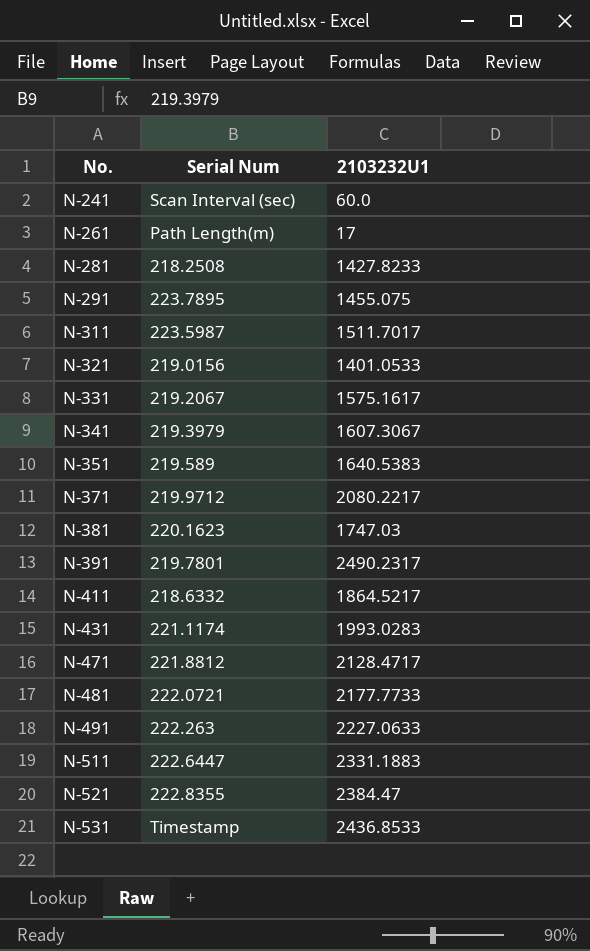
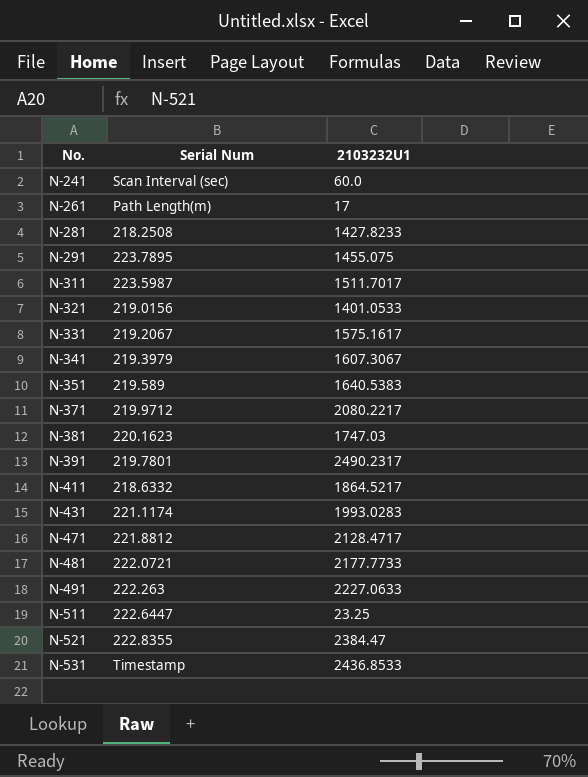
N-511 | 2103232U1: 2331.1883 -> 23.25

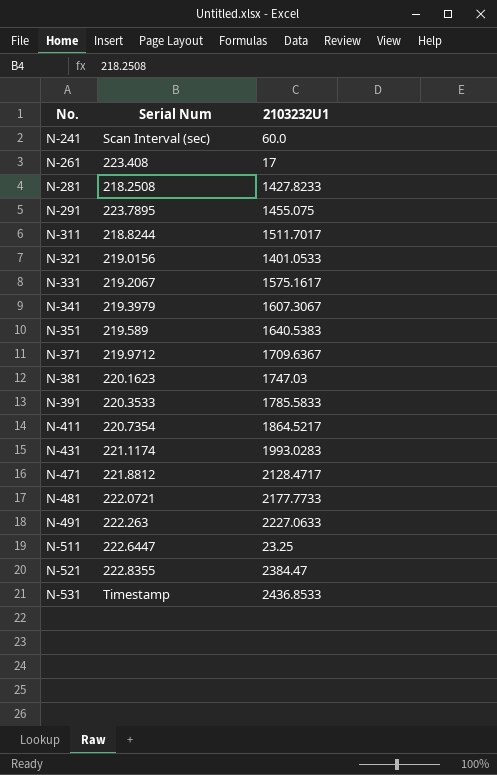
N-261 | Serial Num: Path Length(m) -> 223.408
N-311 | Serial Num: 223.5987 -> 218.8244
N-371 | 2103232U1: 2080.2217 -> 1709.6367
N-391 | Serial Num: 219.7801 -> 220.3533
N-391 | 2103232U1: 2490.2317 -> 1785.5833
N-411 | Serial Num: 218.6332 -> 220.7354

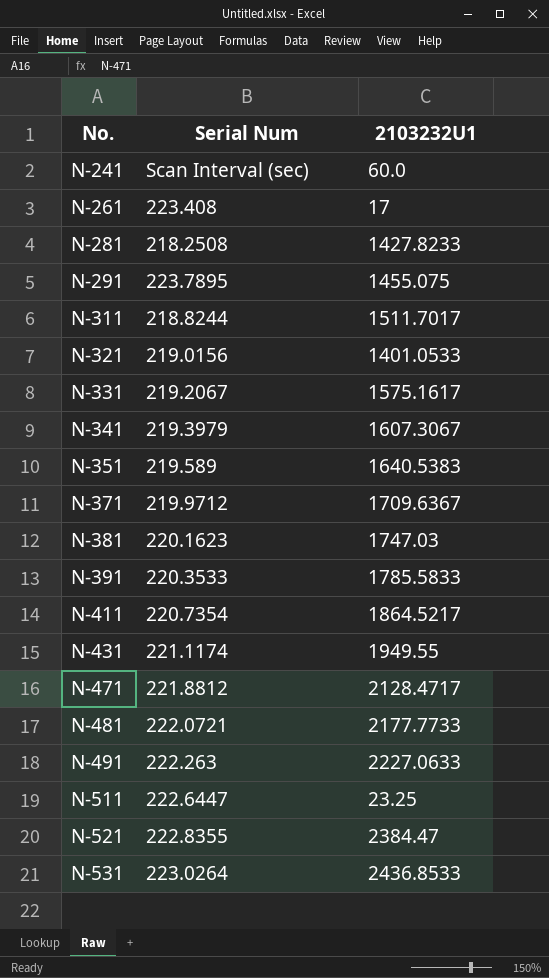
N-431 | 2103232U1: 1993.0283 -> 1949.55
N-531 | Serial Num: Timestamp -> 223.0264

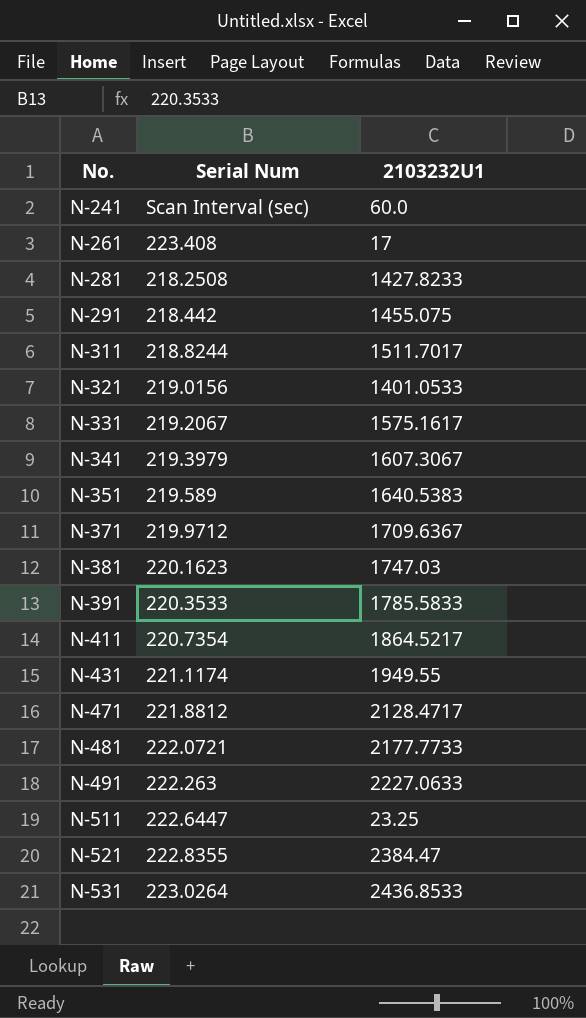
N-291 | Serial Num: 223.7895 -> 218.442

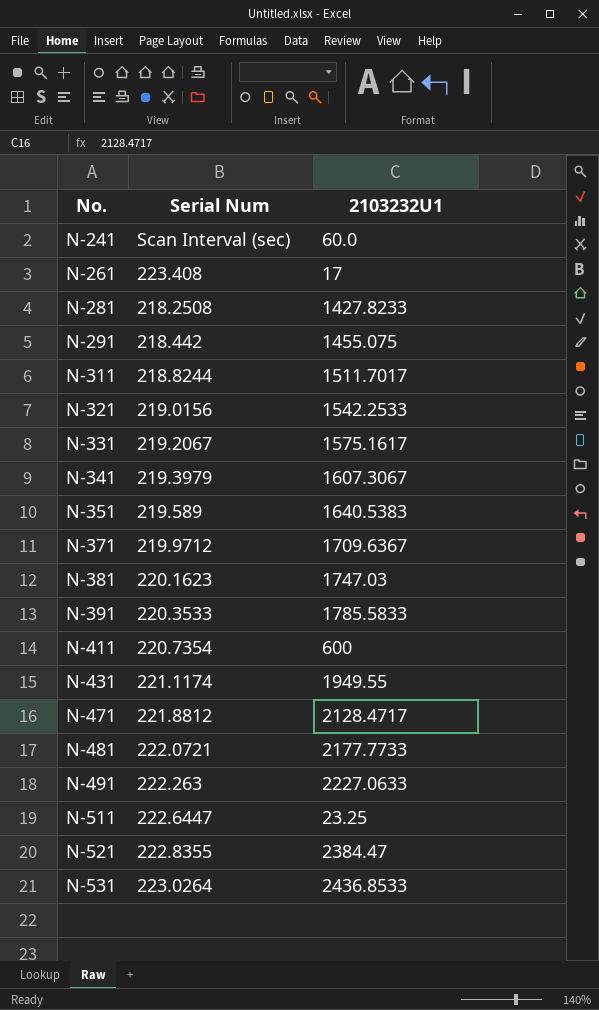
N-321 | 2103232U1: 1401.0533 -> 1542.2533
N-411 | 2103232U1: 1864.5217 -> 600

